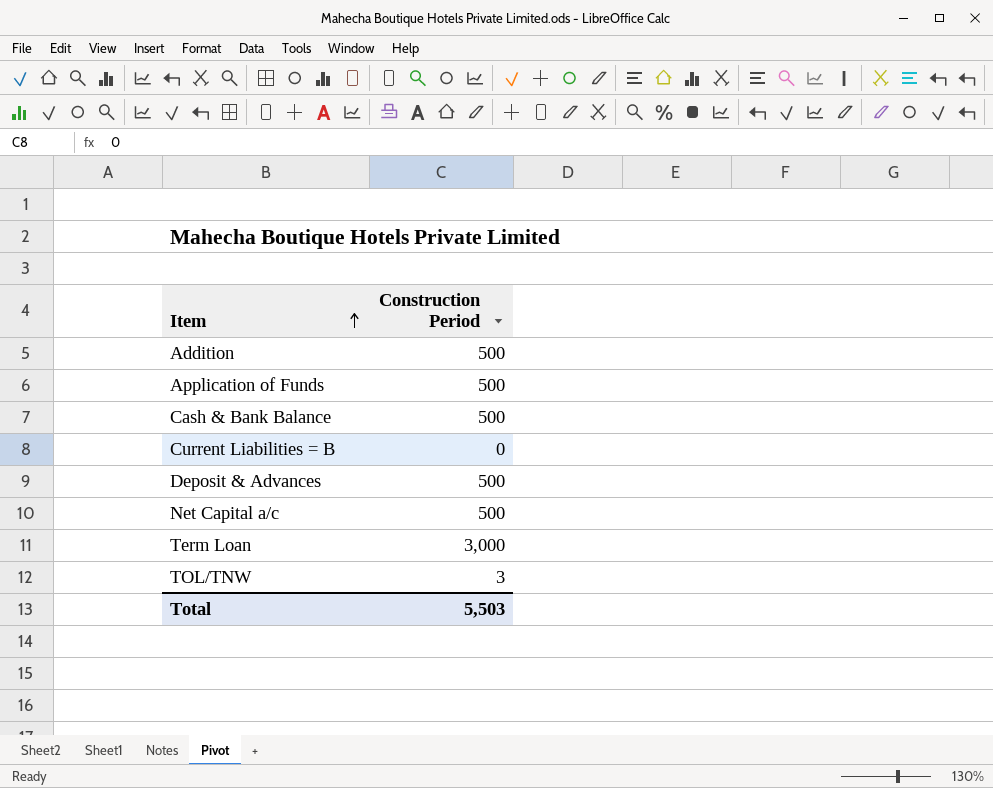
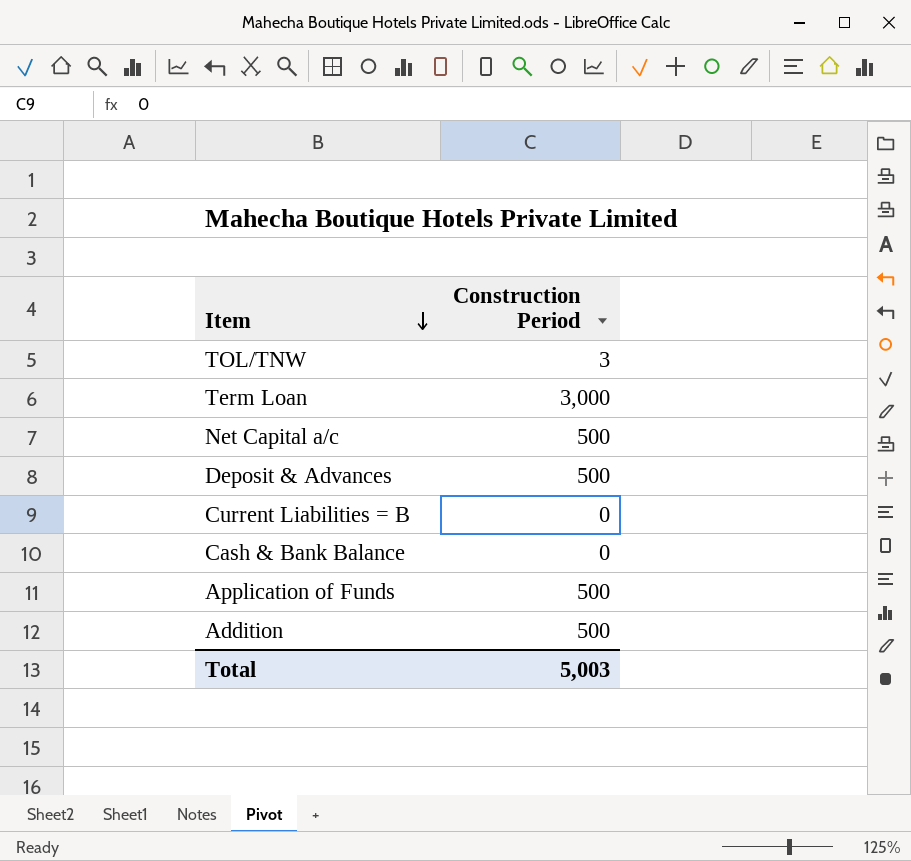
row order: Item ascending -> Item descending
Cash & Bank Balance | Construction Period: 500 -> 0
Total | Construction Period: 5,503 -> 5,003

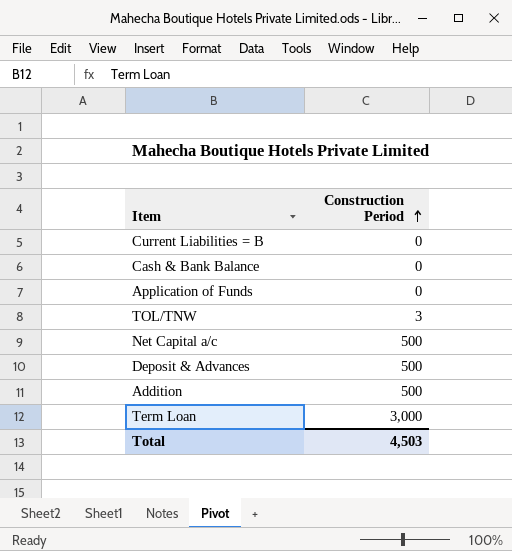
row order: Item descending -> Construction Period ascending
Application of Funds | Construction Period: 500 -> 0
Total | Construction Period: 5,003 -> 4,503

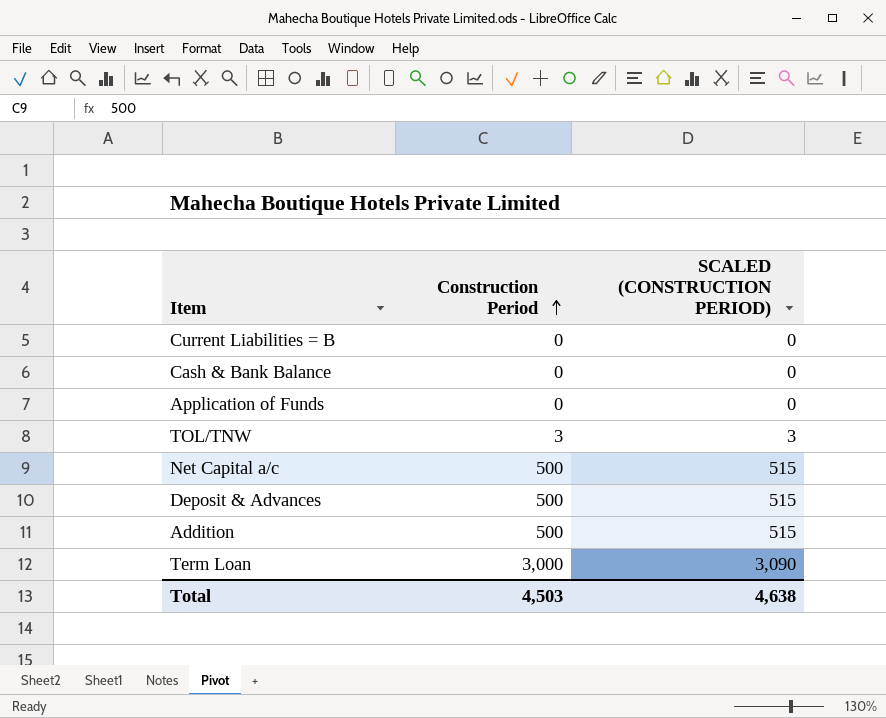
column SCALED (CONSTRUCTION PERIOD) | formula: none -> [Construction Period] * 1.03

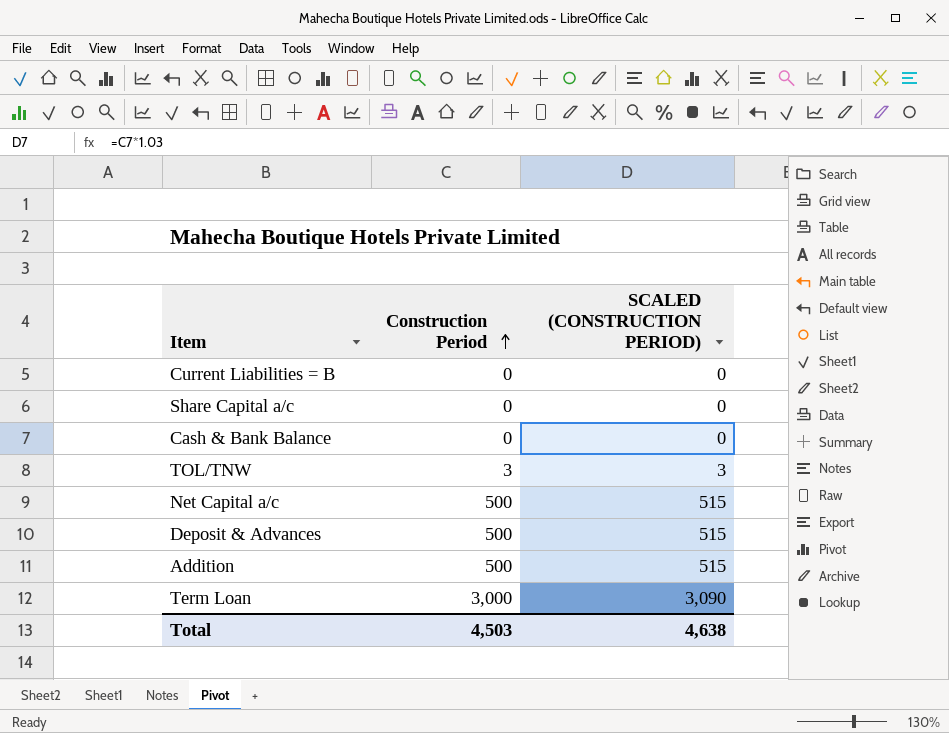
row Application of Funds: 0 | 0 -> none
row Share Capital a/c: none -> 0 | 0

